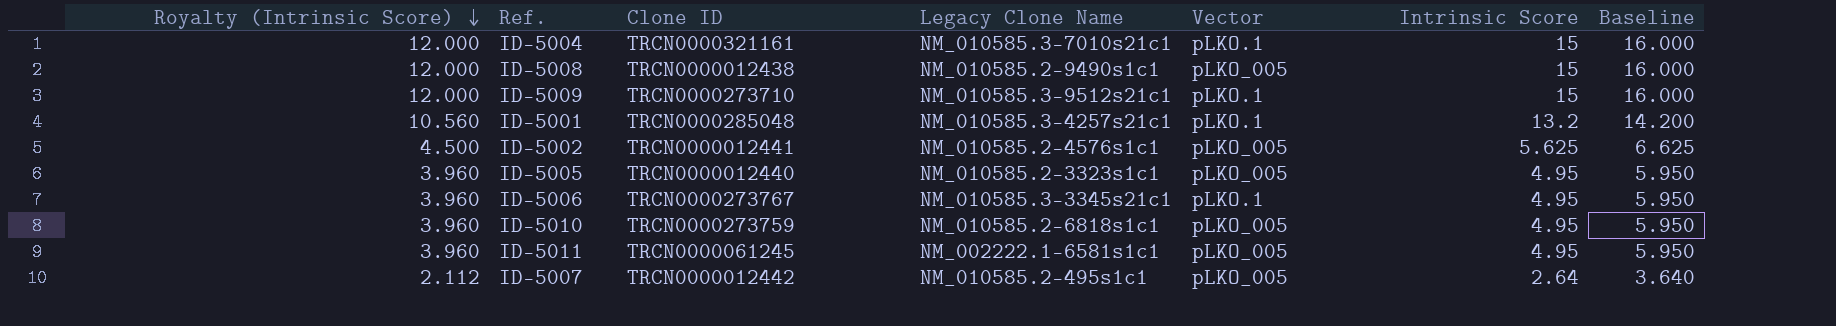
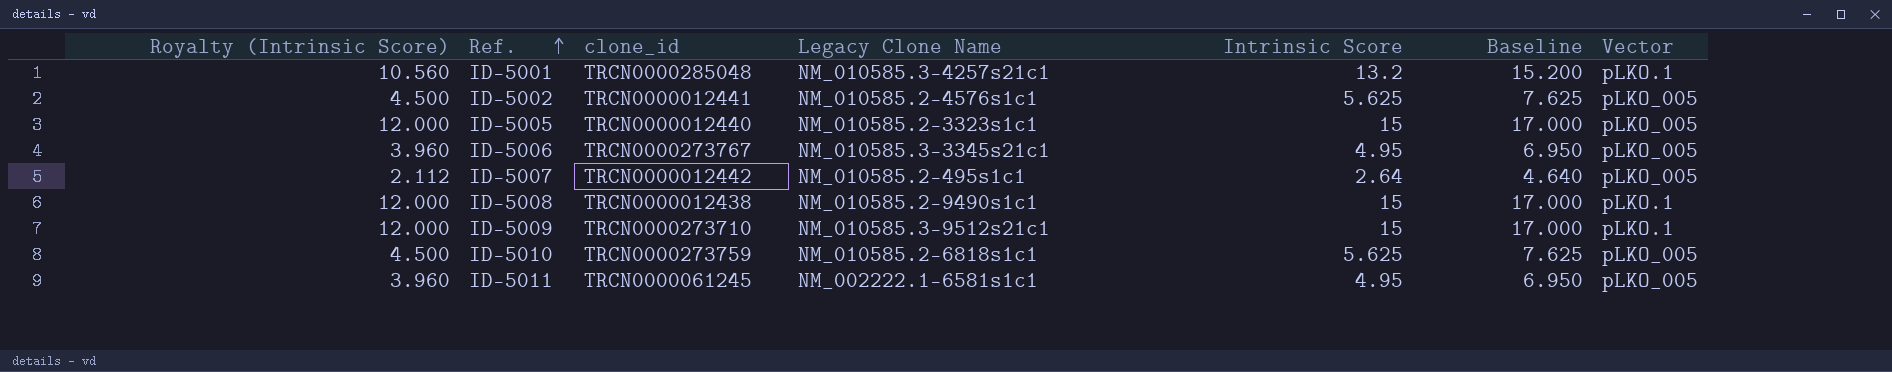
row order: Royalty (Intrinsic Score) descending -> Ref. ascending
column name: Clone ID -> clone_id
column Baseline | formula: [Intrinsic Score] + 1 -> [Intrinsic Score] + 2
column Vector | position: 5 -> 7
row ID-5004: 12.000 | TRCN0000321161 | NM_010585.3-7010s21c1 | pLKO.1 | 15 | 16.000 -> none
ID-5005 | Royalty (Intrinsic Score): 3.960 -> 12.000
ID-5005 | Intrinsic Score: 4.95 -> 15
ID-5006 | Vector: pLKO.1 -> pLKO_005
ID-5008 | Vector: pLKO_005 -> pLKO.1
ID-5010 | Royalty (Intrinsic Score): 3.960 -> 4.500
ID-5010 | Intrinsic Score: 4.95 -> 5.625

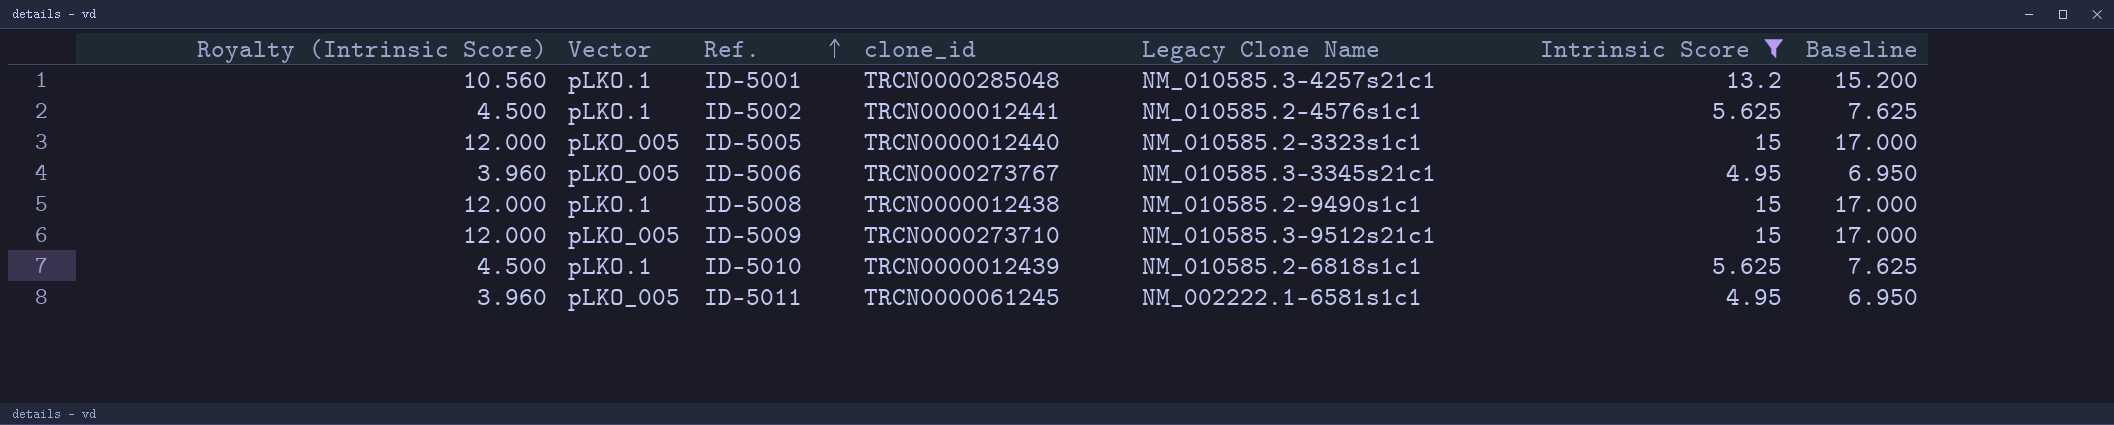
filter: none -> Intrinsic Score != 2.64
column Vector | position: 7 -> 2
ID-5002 | Vector: pLKO_005 -> pLKO.1
ID-5009 | Vector: pLKO.1 -> pLKO_005
ID-5010 | Vector: pLKO_005 -> pLKO.1
ID-5010 | clone_id: TRCN0000273759 -> TRCN0000012439

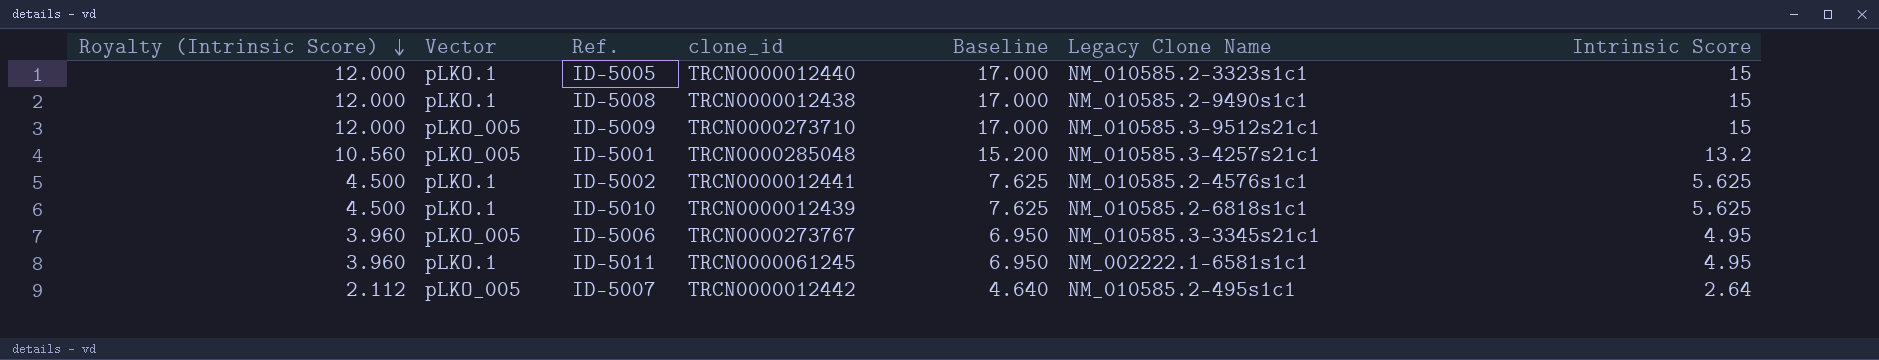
filter: Intrinsic Score != 2.64 -> none
row order: Ref. ascending -> Royalty (Intrinsic Score) descending
column Baseline | position: 7 -> 5
ID-5005 | Vector: pLKO_005 -> pLKO.1
ID-5001 | Vector: pLKO.1 -> pLKO_005
ID-5011 | Vector: pLKO_005 -> pLKO.1

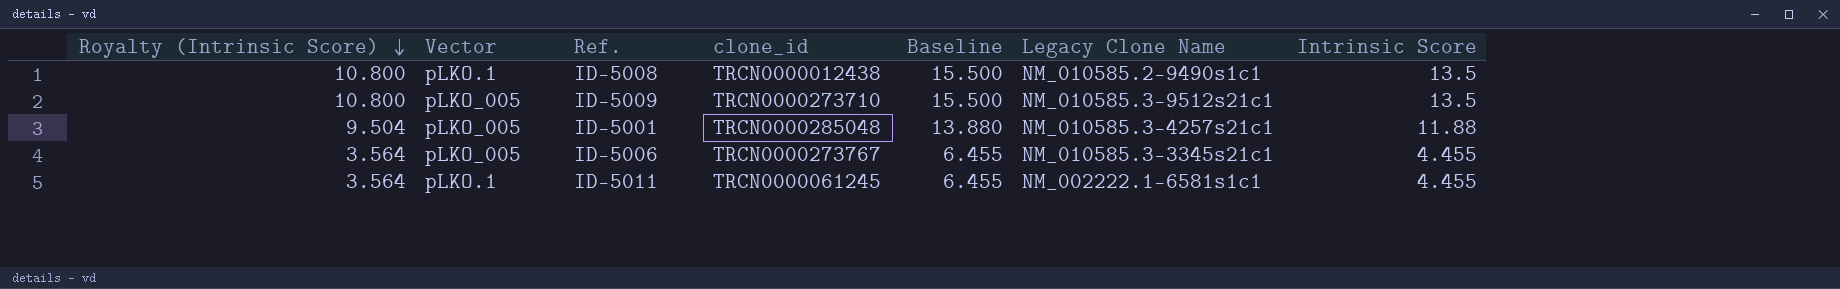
row ID-5005: 12.000 | pLKO.1 | TRCN0000012440 | 17.000 | NM_010585.2-3323s1c1 | 15 -> none
row ID-5002: 4.500 | pLKO.1 | TRCN0000012441 | 7.625 | NM_010585.2-4576s1c1 | 5.625 -> none
row ID-5010: 4.500 | pLKO.1 | TRCN0000012439 | 7.625 | NM_010585.2-6818s1c1 | 5.625 -> none
row ID-5007: 2.112 | pLKO_005 | TRCN0000012442 | 4.640 | NM_010585.2-495s1c1 | 2.64 -> none
ID-5008 | Royalty (Intrinsic Score): 12.000 -> 10.800
ID-5008 | Baseline: 17.000 -> 15.500
ID-5008 | Intrinsic Score: 15 -> 13.5
ID-5009 | Royalty (Intrinsic Score): 12.000 -> 10.800
ID-5009 | Baseline: 17.000 -> 15.500
ID-5009 | Intrinsic Score: 15 -> 13.5
ID-5001 | Royalty (Intrinsic Score): 10.560 -> 9.504
ID-5001 | Baseline: 15.200 -> 13.880
ID-5001 | Intrinsic Score: 13.2 -> 11.88
ID-5006 | Royalty (Intrinsic Score): 3.960 -> 3.564
ID-5006 | Baseline: 6.950 -> 6.455
ID-5006 | Intrinsic Score: 4.95 -> 4.455
ID-5011 | Royalty (Intrinsic Score): 3.960 -> 3.564
ID-5011 | Baseline: 6.950 -> 6.455
ID-5011 | Intrinsic Score: 4.95 -> 4.455

